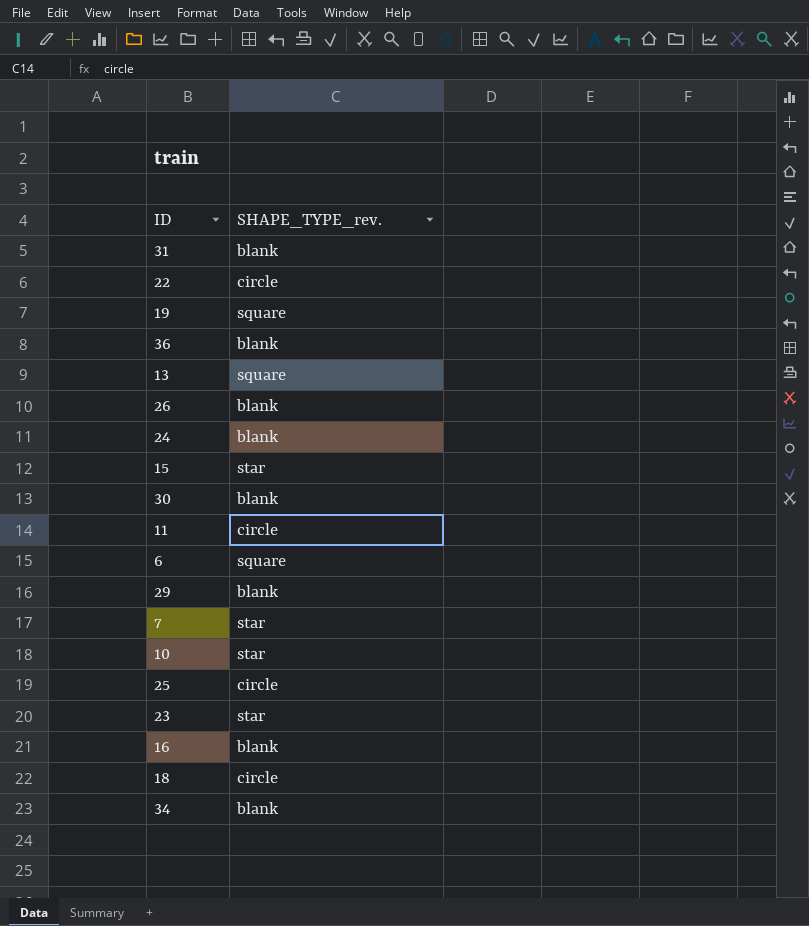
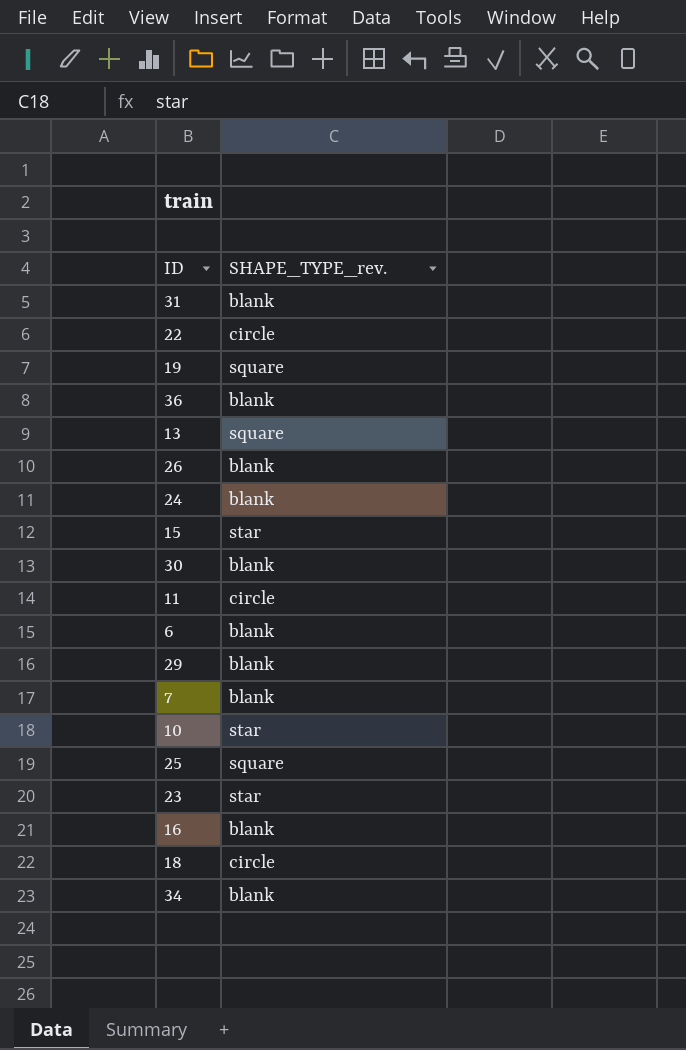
6 | SHAPE_TYPE_rev.: square -> blank
7 | SHAPE_TYPE_rev.: star -> blank
25 | SHAPE_TYPE_rev.: circle -> square

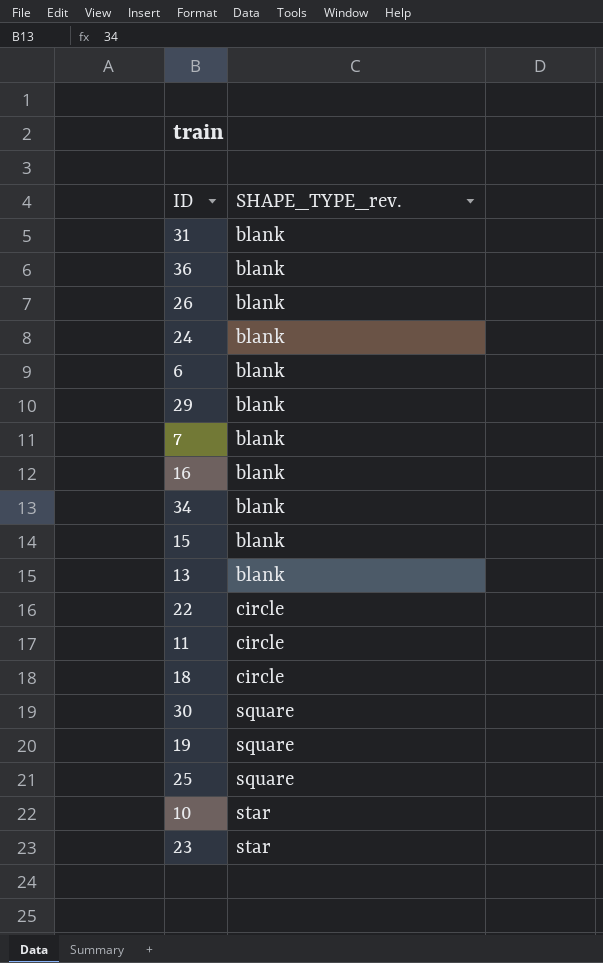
row order: none -> SHAPE_TYPE_rev. ascending
15 | SHAPE_TYPE_rev.: star -> blank
13 | SHAPE_TYPE_rev.: square -> blank
30 | SHAPE_TYPE_rev.: blank -> square

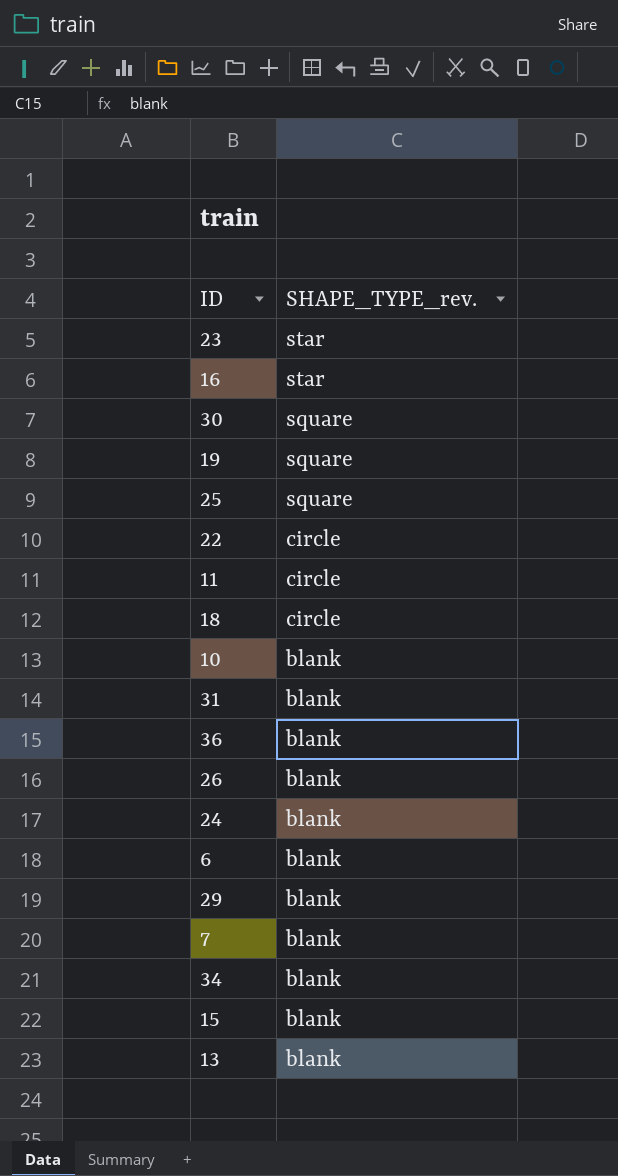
row order: SHAPE_TYPE_rev. ascending -> SHAPE_TYPE_rev. descending
16 | SHAPE_TYPE_rev.: blank -> star
10 | SHAPE_TYPE_rev.: star -> blank

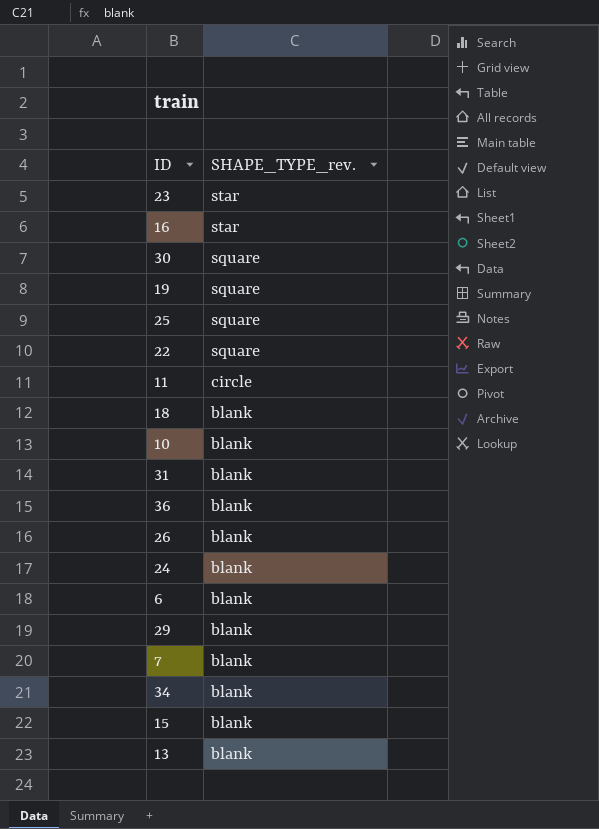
22 | SHAPE_TYPE_rev.: circle -> square
18 | SHAPE_TYPE_rev.: circle -> blank

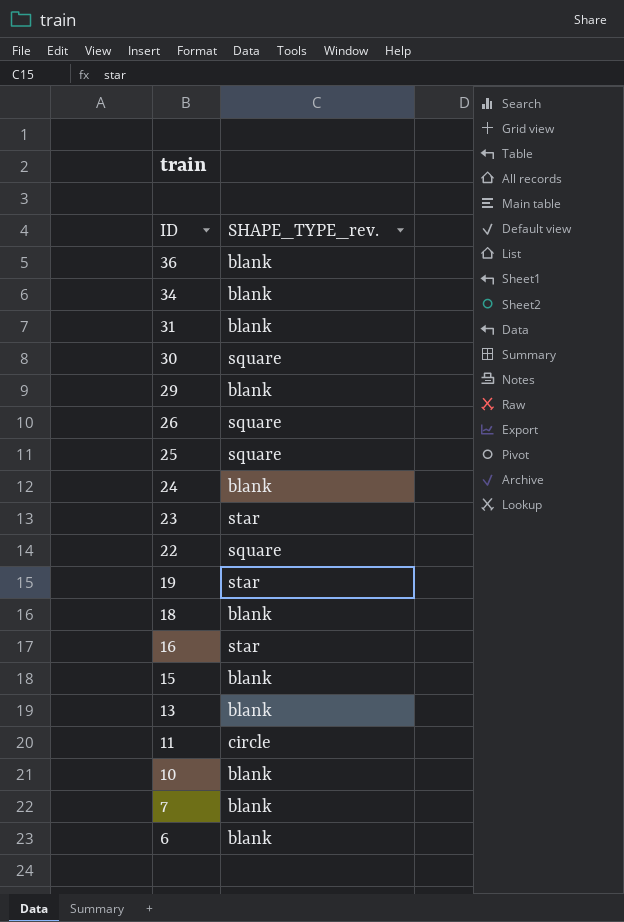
row order: SHAPE_TYPE_rev. descending -> ID descending
26 | SHAPE_TYPE_rev.: blank -> square
19 | SHAPE_TYPE_rev.: square -> star

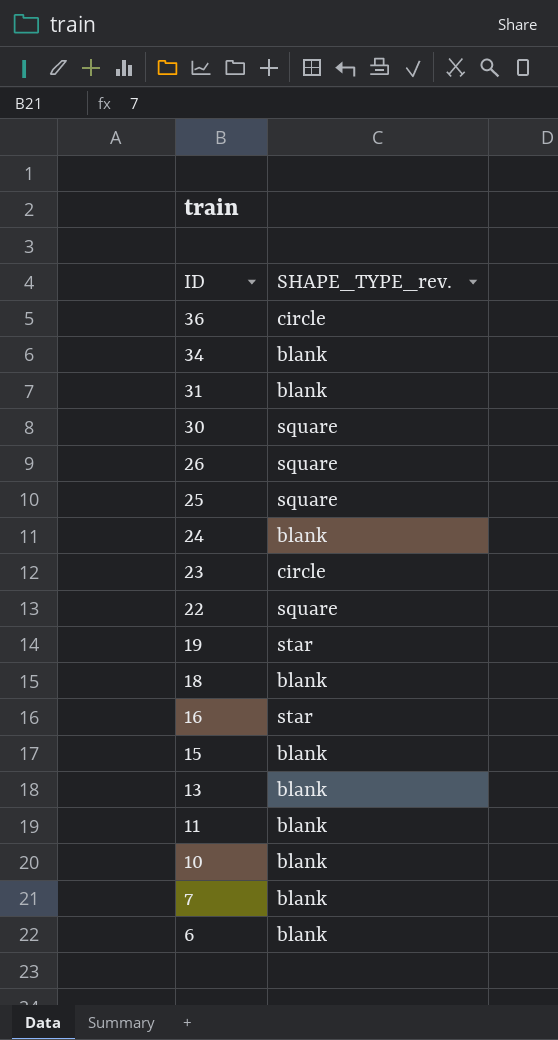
row 29: blank -> none
36 | SHAPE_TYPE_rev.: blank -> circle
23 | SHAPE_TYPE_rev.: star -> circle
11 | SHAPE_TYPE_rev.: circle -> blank

